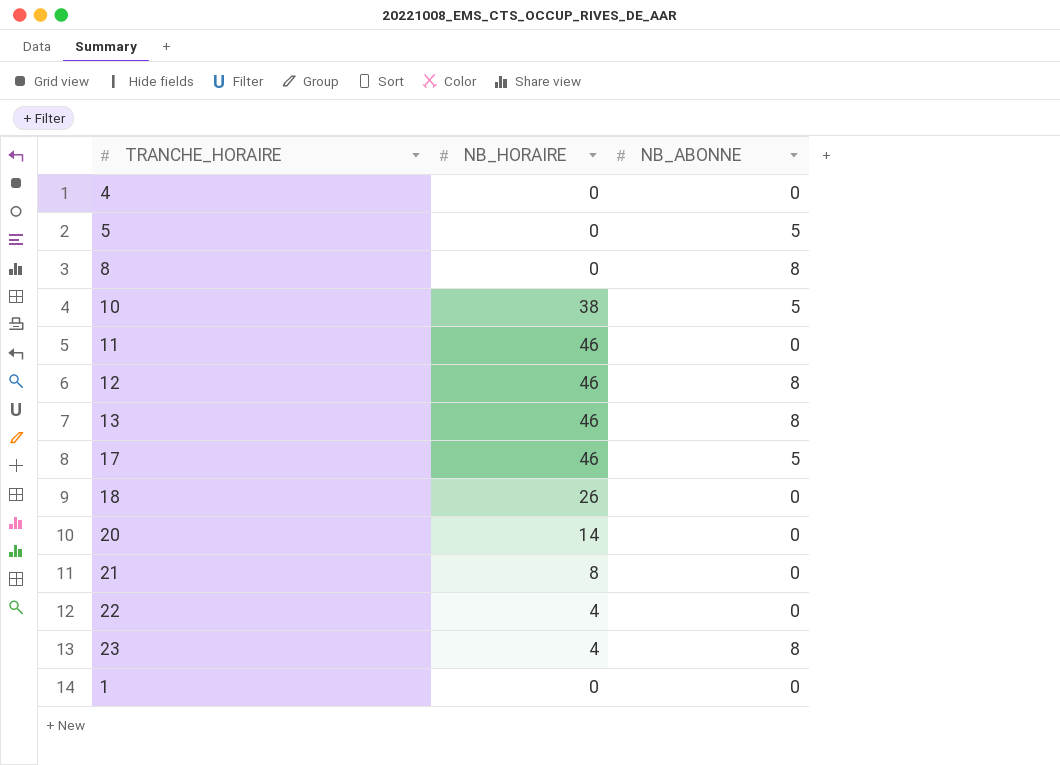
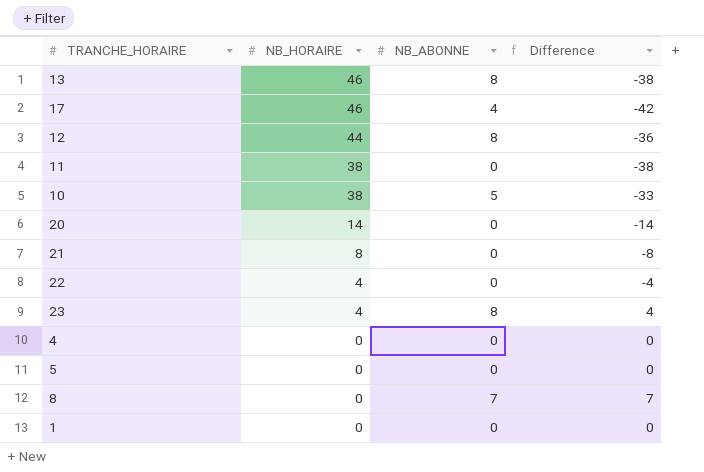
row order: none -> NB_HORAIRE descending
column Difference | formula: none -> [NB_ABONNE] - [NB_HORAIRE]
row 18: 26 | 0 -> none
17 | NB_ABONNE: 5 -> 4
12 | NB_HORAIRE: 46 -> 44
11 | NB_HORAIRE: 46 -> 38
5 | NB_ABONNE: 5 -> 0
8 | NB_ABONNE: 8 -> 7

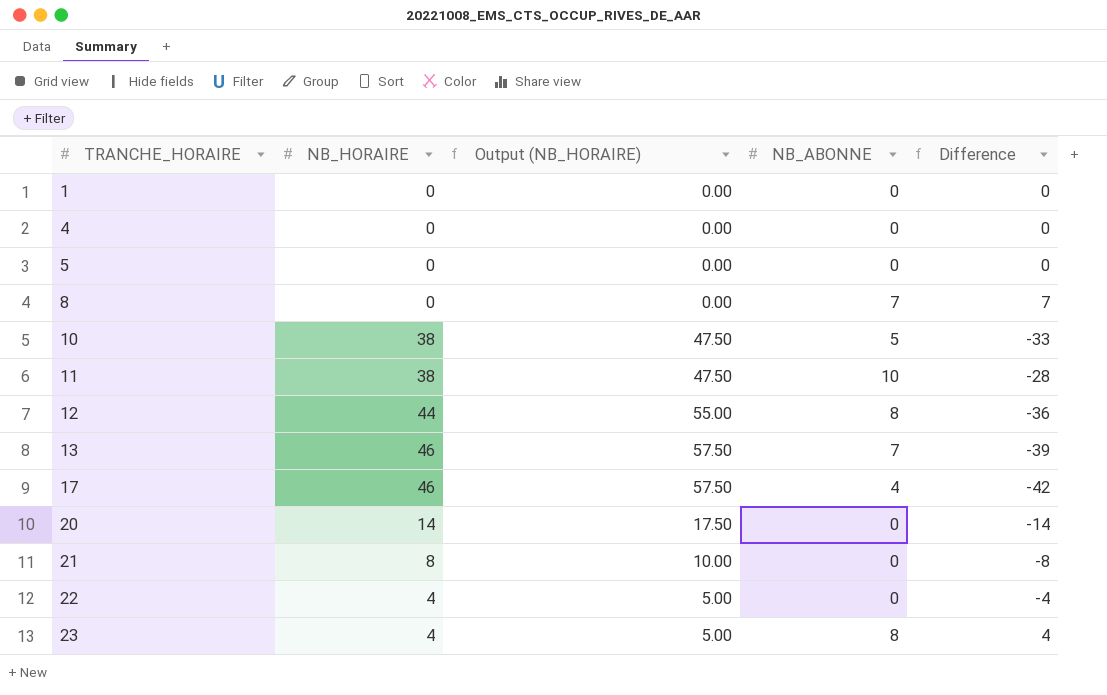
row order: NB_HORAIRE descending -> TRANCHE_HORAIRE ascending
column Output (NB_HORAIRE) | formula: none -> [NB_HORAIRE] * 1.25
11 | NB_ABONNE: 0 -> 10
11 | Difference: -38 -> -28
13 | NB_ABONNE: 8 -> 7
13 | Difference: -38 -> -39

